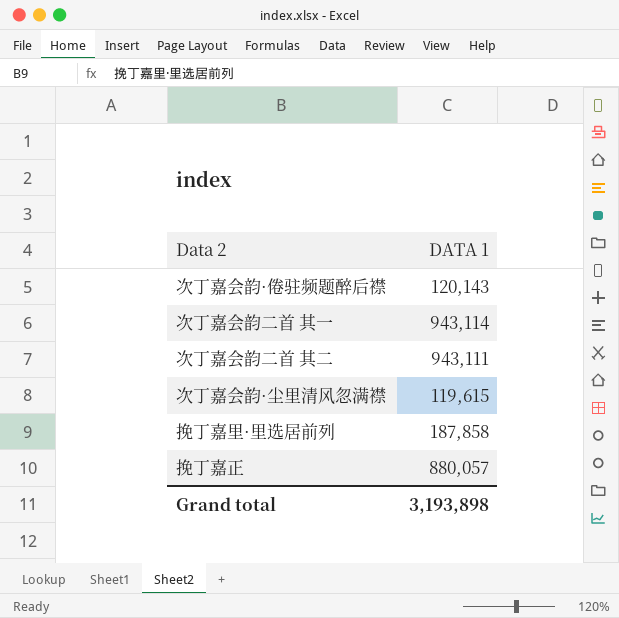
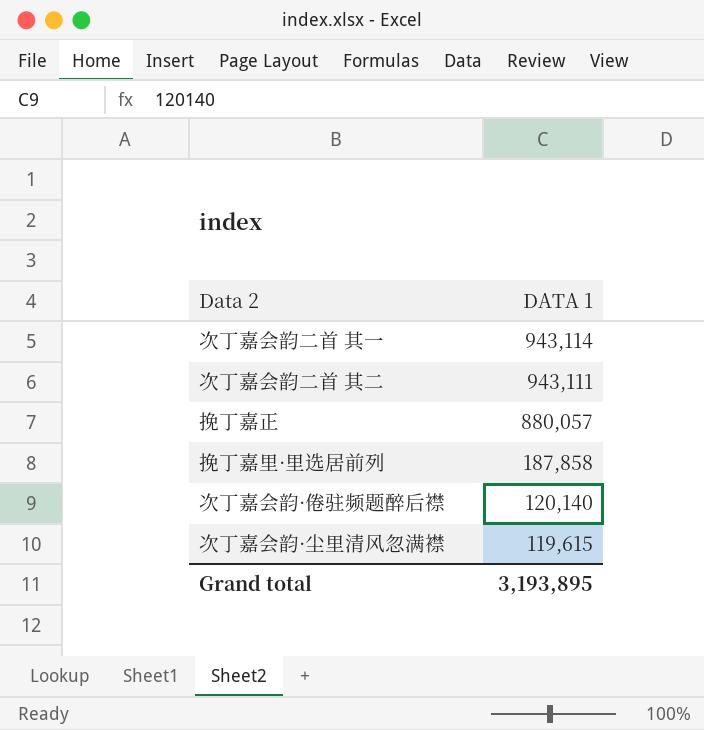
row order: none -> DATA 1 descending
次丁嘉会韵·倦驻频题醉后襟 | DATA 1: 120,143 -> 120,140
Grand total | DATA 1: 3,193,898 -> 3,193,895

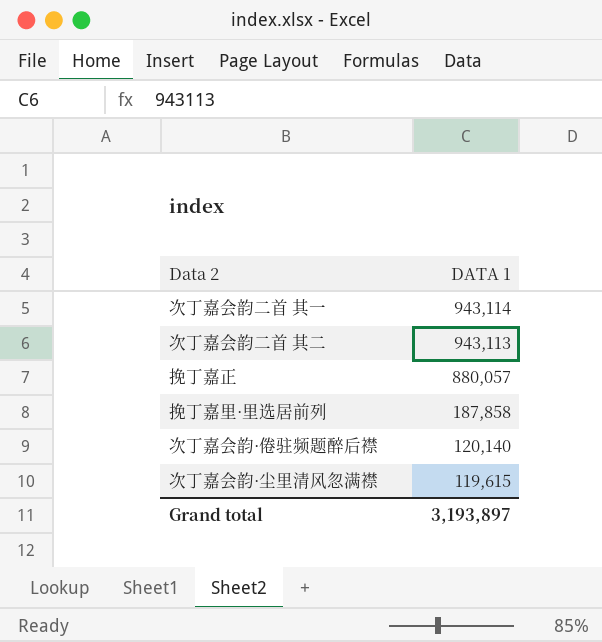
次丁嘉会韵二首 其二 | DATA 1: 943,111 -> 943,113
Grand total | DATA 1: 3,193,895 -> 3,193,897

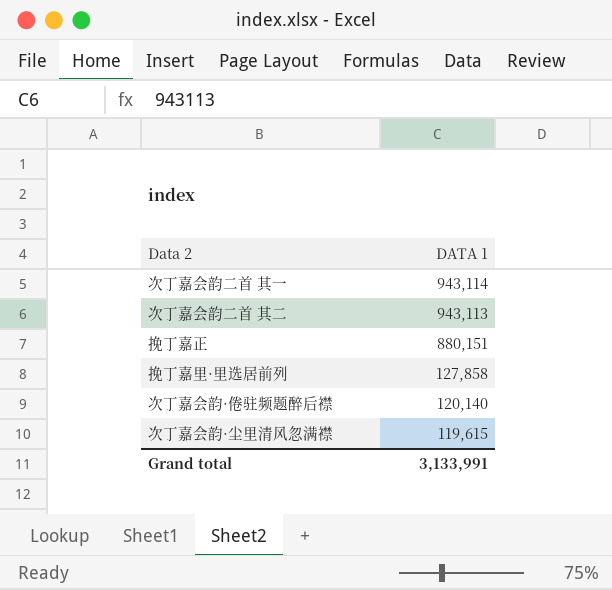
挽丁嘉正 | DATA 1: 880,057 -> 880,151
挽丁嘉里·里选居前列 | DATA 1: 187,858 -> 127,858
Grand total | DATA 1: 3,193,897 -> 3,133,991

